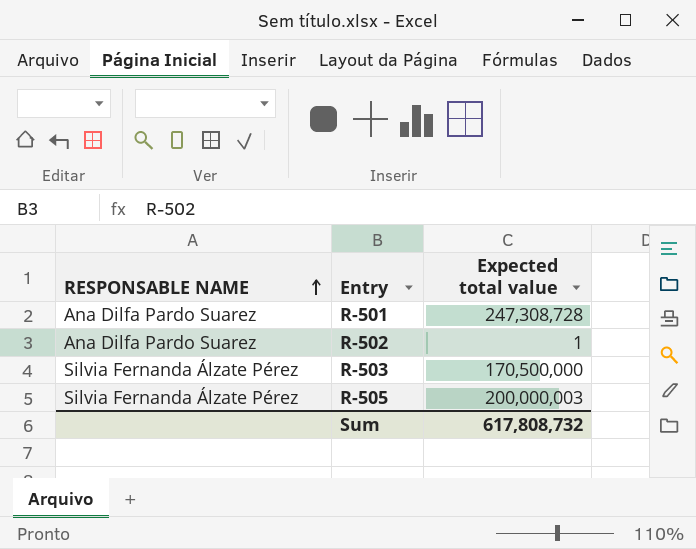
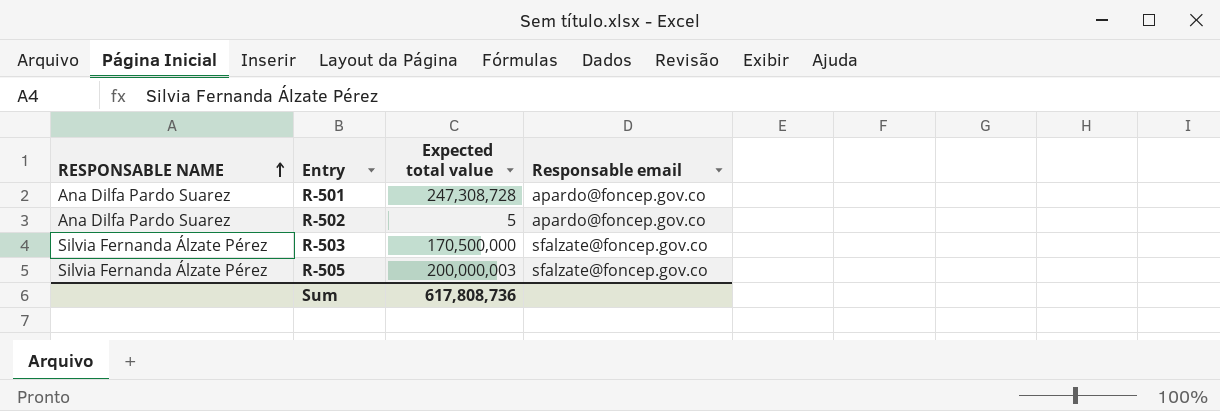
column Responsable email | position: none -> 4
R-502 | Expected total value: 1 -> 5
Sum | Expected total value: 617,808,732 -> 617,808,736

